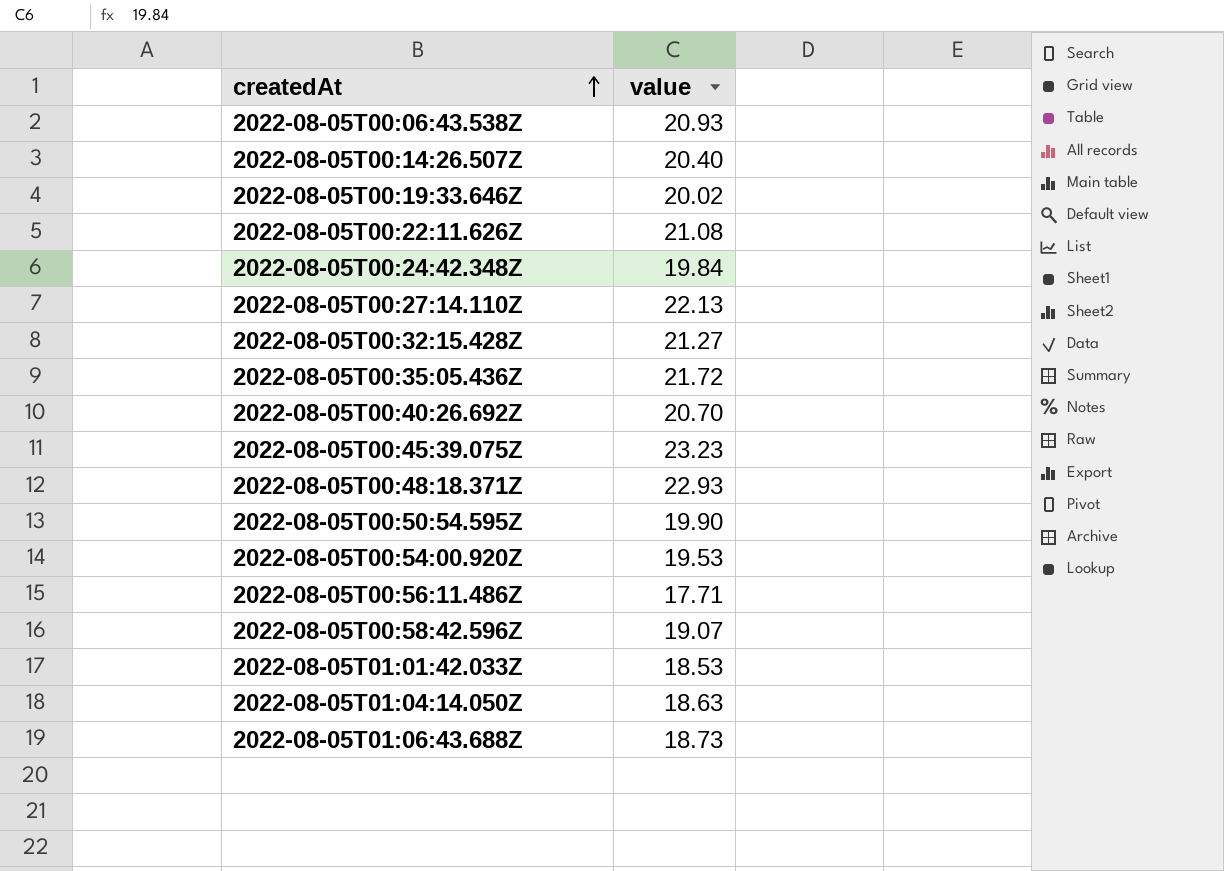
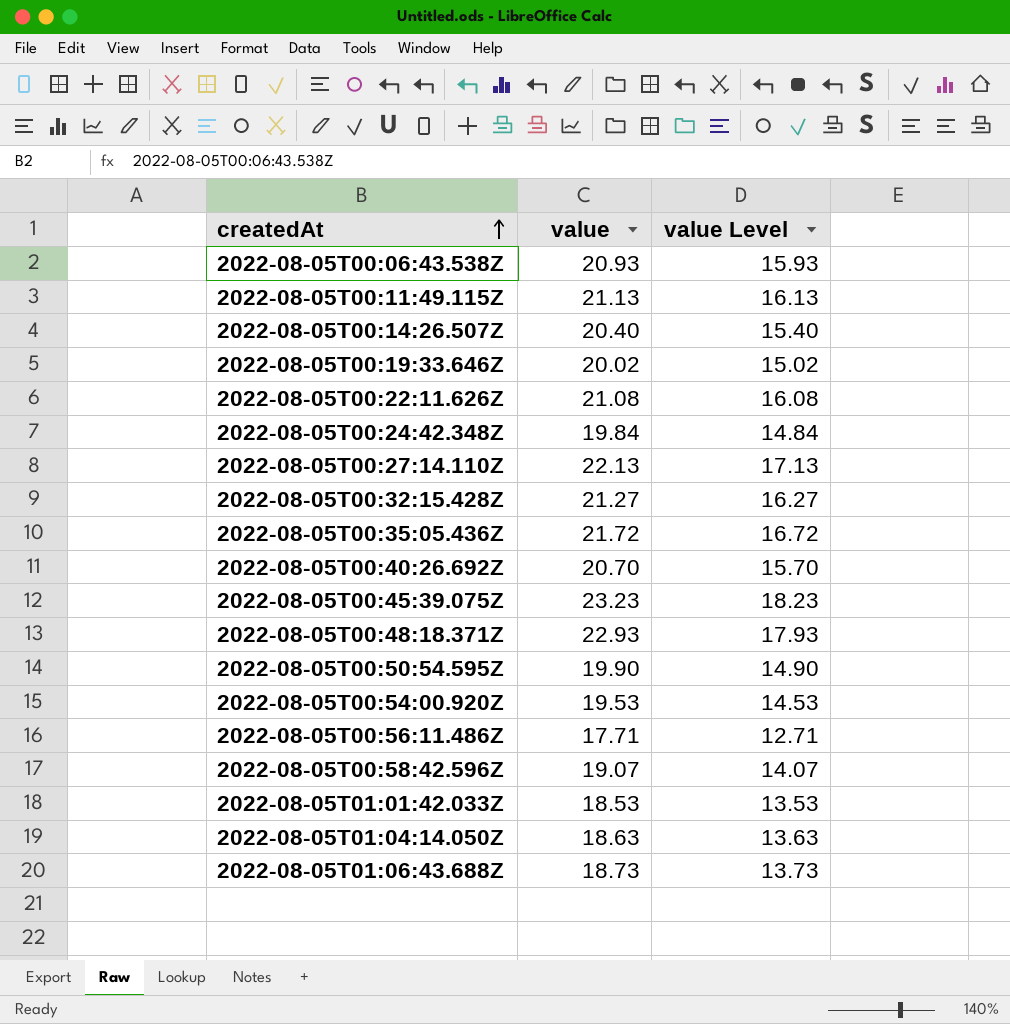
column value Level | formula: none -> [value] - 5
row 2022-08-05T00:11:49.115Z: none -> 21.13 | 16.13

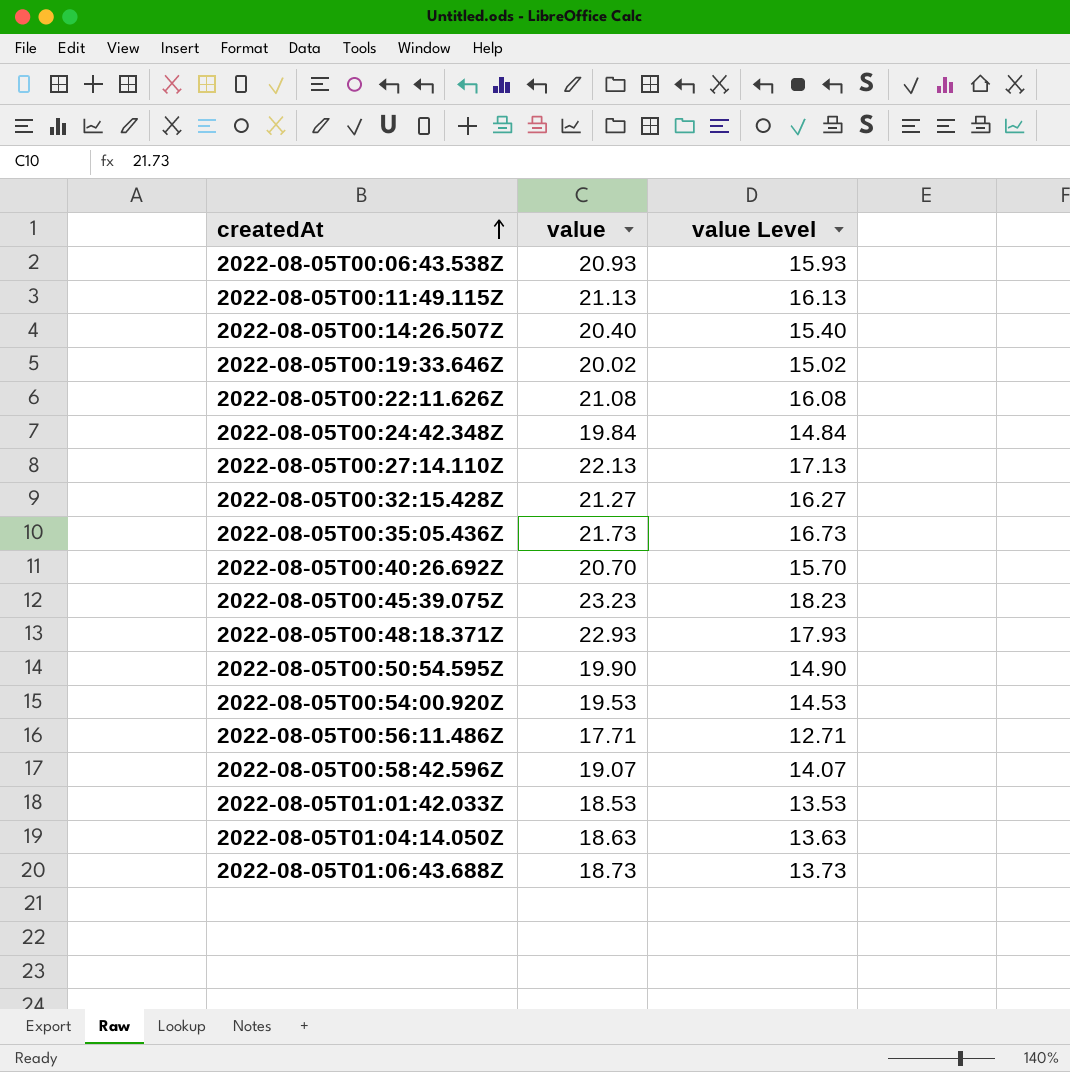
2022-08-05T00:35:05.436Z | value: 21.72 -> 21.73
2022-08-05T00:35:05.436Z | value Level: 16.72 -> 16.73

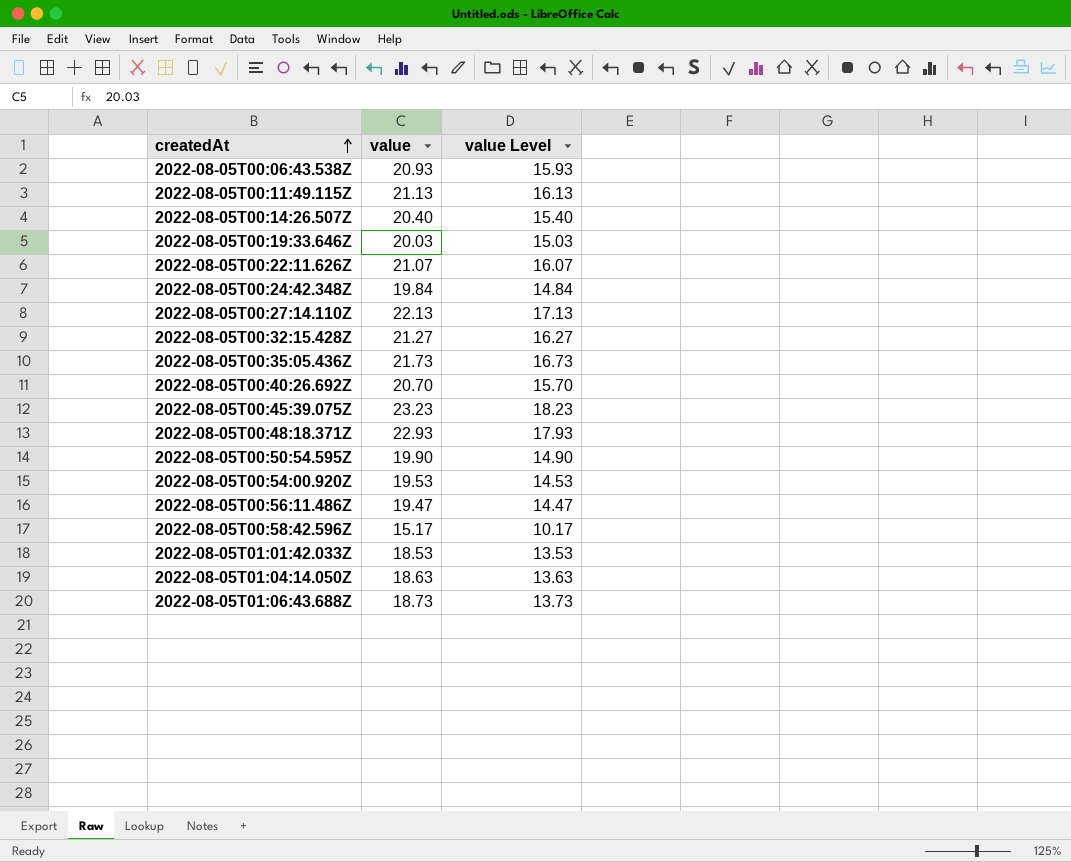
2022-08-05T00:19:33.646Z | value: 20.02 -> 20.03
2022-08-05T00:19:33.646Z | value Level: 15.02 -> 15.03
2022-08-05T00:22:11.626Z | value: 21.08 -> 21.07
2022-08-05T00:22:11.626Z | value Level: 16.08 -> 16.07
2022-08-05T00:56:11.486Z | value: 17.71 -> 19.47
2022-08-05T00:56:11.486Z | value Level: 12.71 -> 14.47
2022-08-05T00:58:42.596Z | value: 19.07 -> 15.17
2022-08-05T00:58:42.596Z | value Level: 14.07 -> 10.17

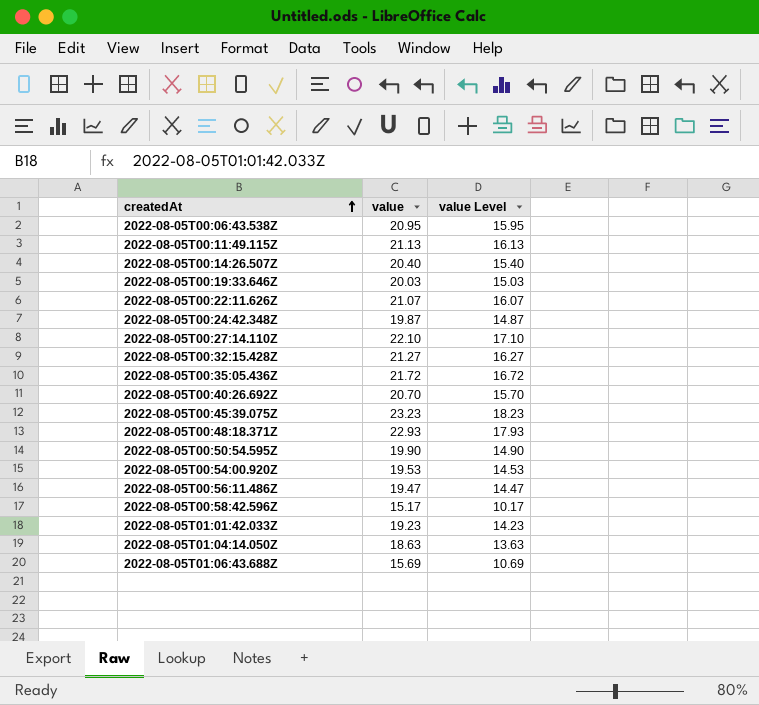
2022-08-05T00:06:43.538Z | value: 20.93 -> 20.95
2022-08-05T00:06:43.538Z | value Level: 15.93 -> 15.95
2022-08-05T00:24:42.348Z | value: 19.84 -> 19.87
2022-08-05T00:24:42.348Z | value Level: 14.84 -> 14.87
2022-08-05T00:27:14.110Z | value: 22.13 -> 22.10
2022-08-05T00:27:14.110Z | value Level: 17.13 -> 17.10
2022-08-05T00:35:05.436Z | value: 21.73 -> 21.72
2022-08-05T00:35:05.436Z | value Level: 16.73 -> 16.72
2022-08-05T01:01:42.033Z | value: 18.53 -> 19.23
2022-08-05T01:01:42.033Z | value Level: 13.53 -> 14.23
2022-08-05T01:06:43.688Z | value: 18.73 -> 15.69
2022-08-05T01:06:43.688Z | value Level: 13.73 -> 10.69

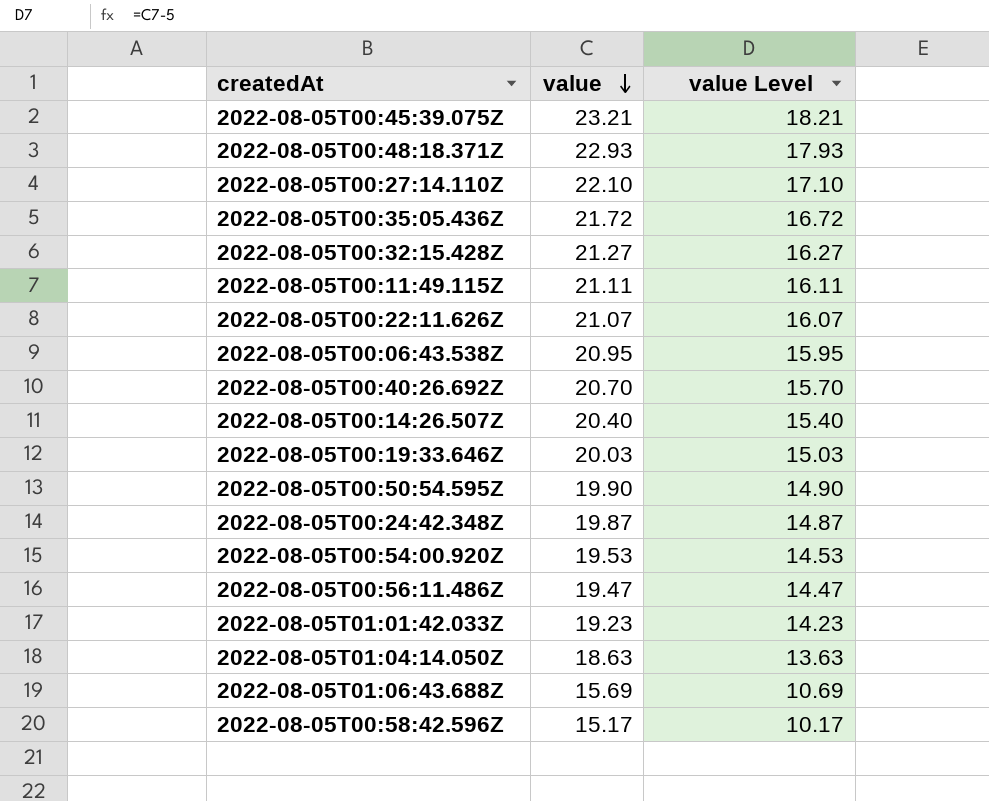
row order: createdAt ascending -> value descending
2022-08-05T00:45:39.075Z | value: 23.23 -> 23.21
2022-08-05T00:45:39.075Z | value Level: 18.23 -> 18.21
2022-08-05T00:11:49.115Z | value: 21.13 -> 21.11
2022-08-05T00:11:49.115Z | value Level: 16.13 -> 16.11

